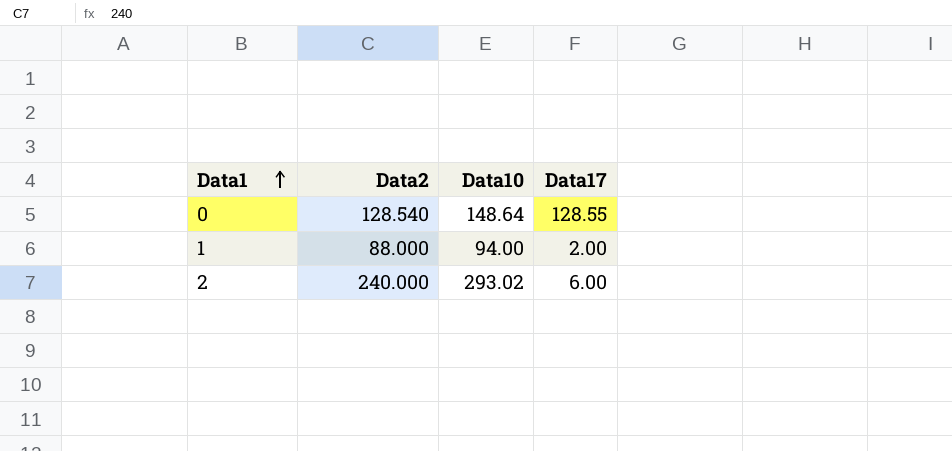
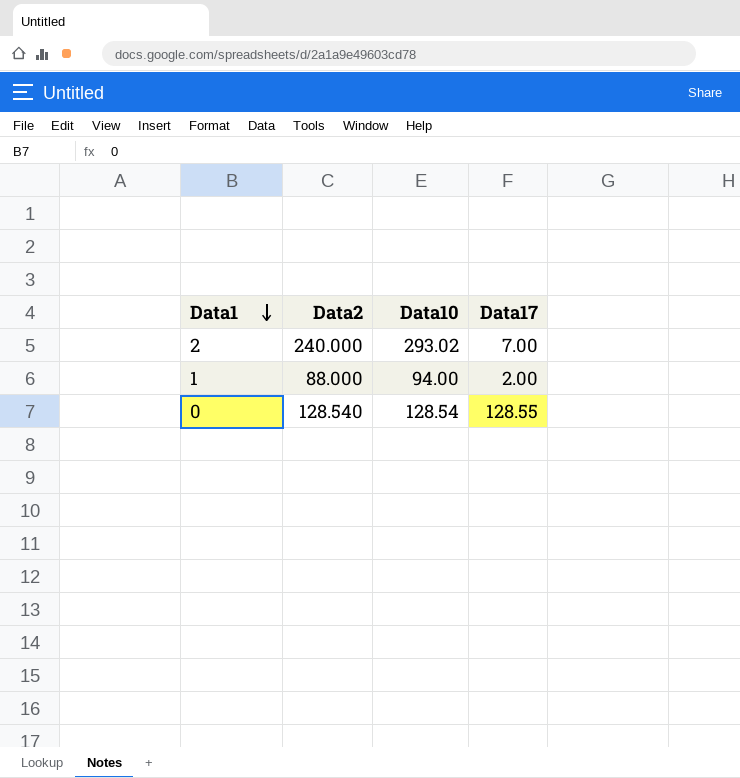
row order: Data1 ascending -> Data1 descending
2 | Data17: 6.00 -> 7.00
0 | Data10: 148.64 -> 128.54

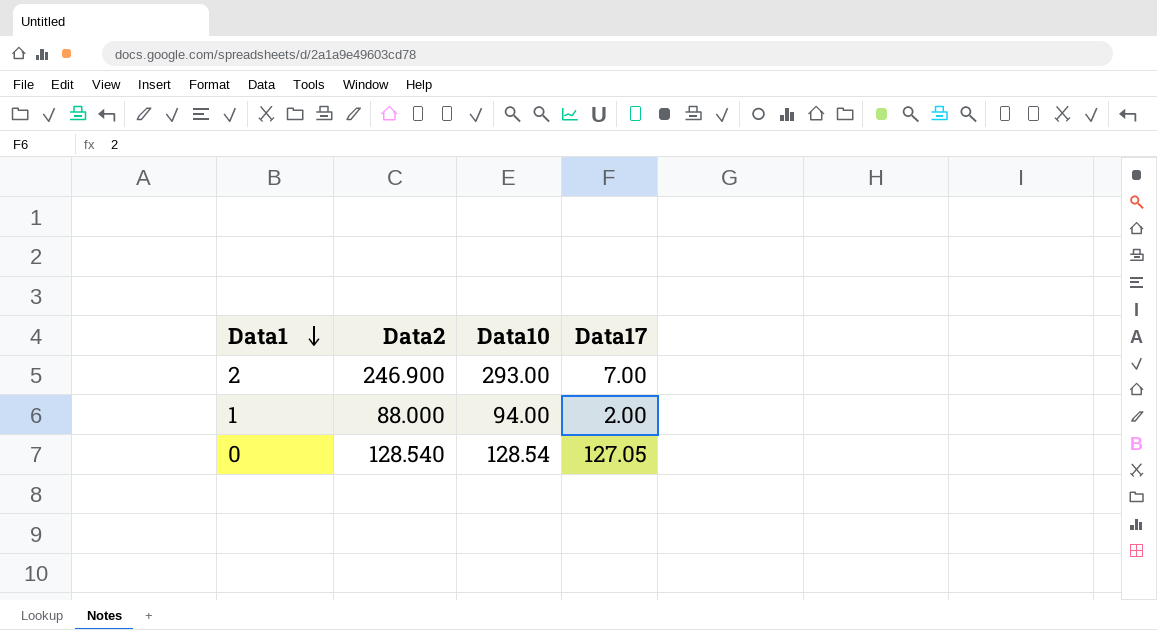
2 | Data2: 240.000 -> 246.900
2 | Data10: 293.02 -> 293.00
0 | Data17: 128.55 -> 127.05

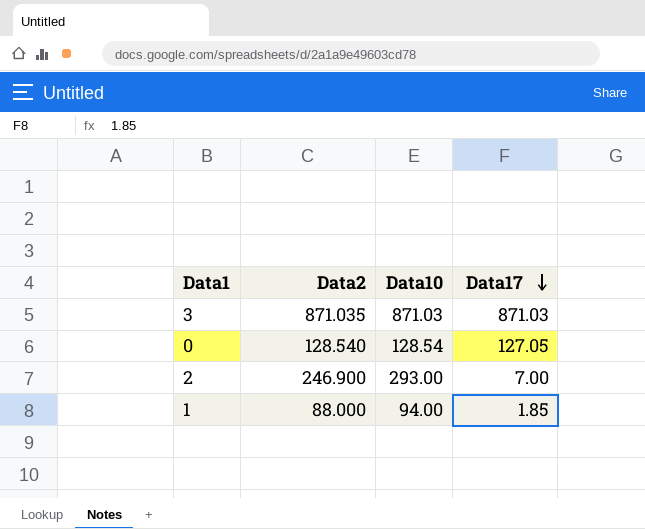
row order: Data1 descending -> Data17 descending
row 3: none -> 871.035 | 871.03 | 871.03
1 | Data17: 2.00 -> 1.85

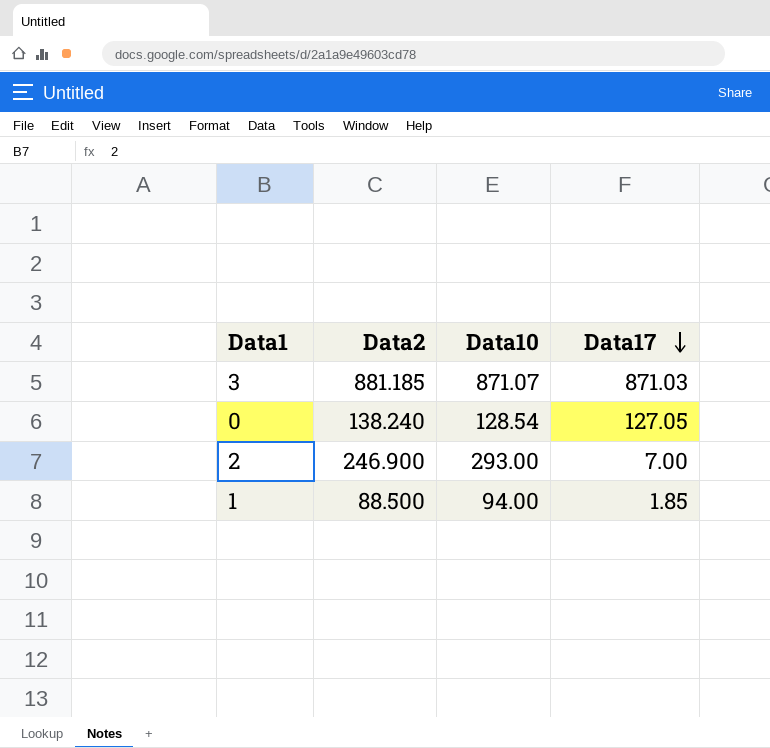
3 | Data2: 871.035 -> 881.185
3 | Data10: 871.03 -> 871.07
0 | Data2: 128.540 -> 138.240
1 | Data2: 88.000 -> 88.500

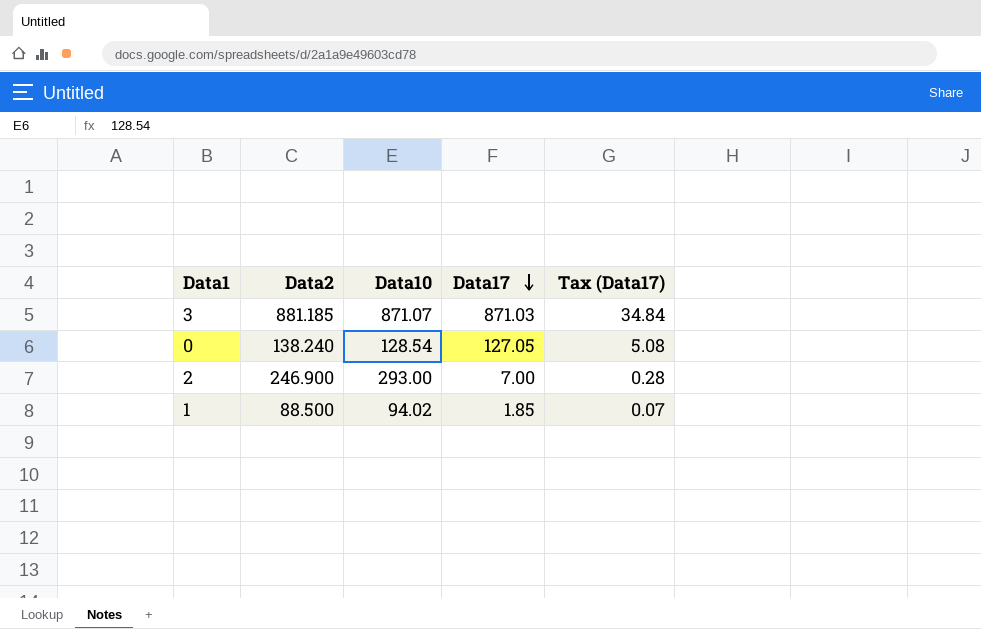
column Tax (Data17) | formula: none -> [Data17] * 0.04
1 | Data10: 94.00 -> 94.02

